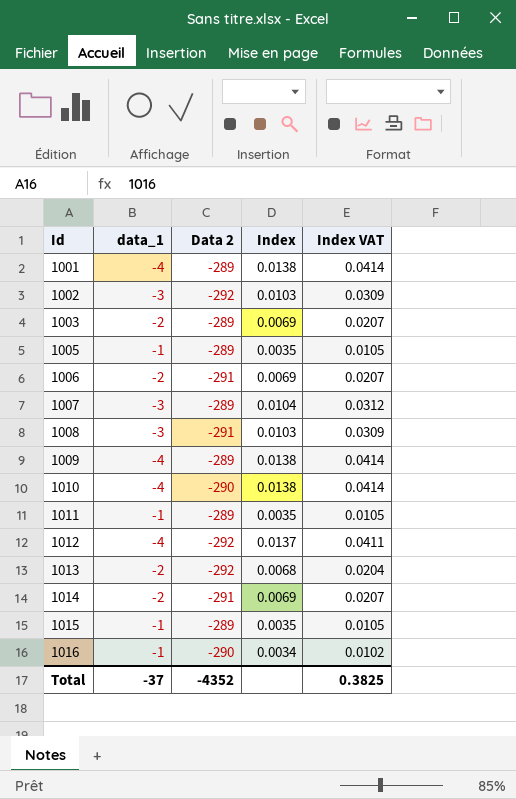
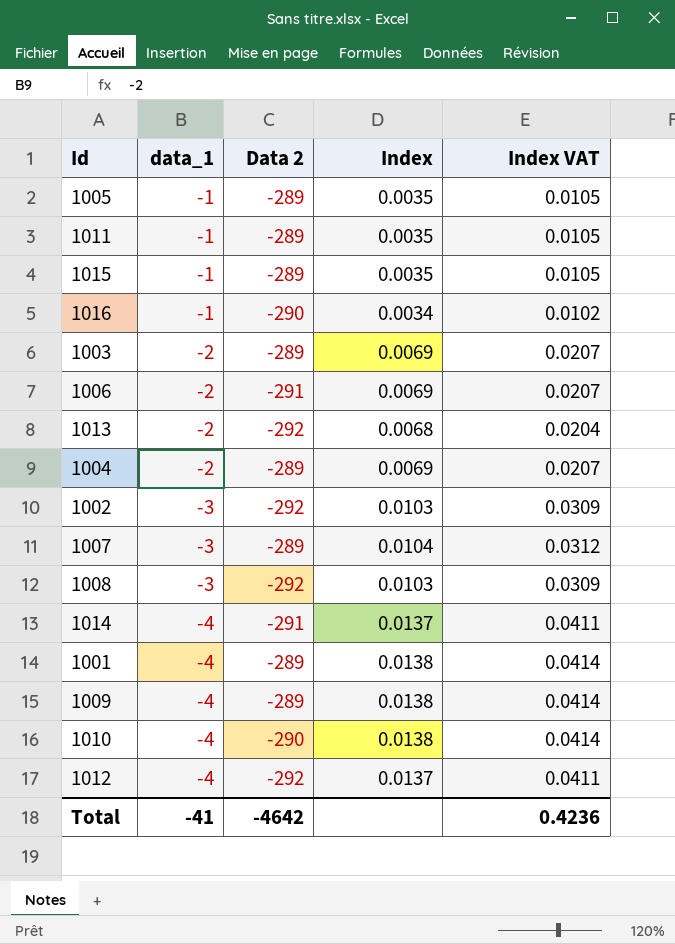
row order: Id ascending -> data_1 descending
row 1004: none -> -2 | -289 | 0.0069 | 0.0207
1008 | Data 2: -291 -> -292
1014 | data_1: -2 -> -4
1014 | Index: 0.0069 -> 0.0137
1014 | Index VAT: 0.0207 -> 0.0411
Total | data_1: -37 -> -41
Total | Data 2: -4352 -> -4642
Total | Index VAT: 0.3825 -> 0.4236

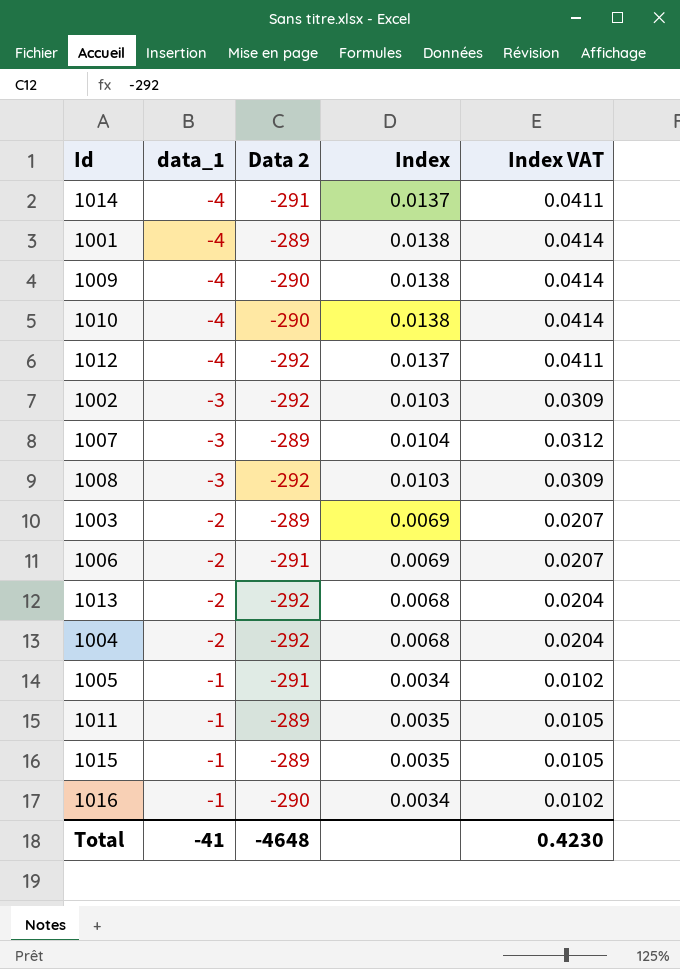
row order: data_1 descending -> data_1 ascending
1009 | Data 2: -289 -> -290
1004 | Data 2: -289 -> -292
1004 | Index: 0.0069 -> 0.0068
1004 | Index VAT: 0.0207 -> 0.0204
1005 | Data 2: -289 -> -291
1005 | Index: 0.0035 -> 0.0034
1005 | Index VAT: 0.0105 -> 0.0102
Total | Data 2: -4642 -> -4648
Total | Index VAT: 0.4236 -> 0.4230

